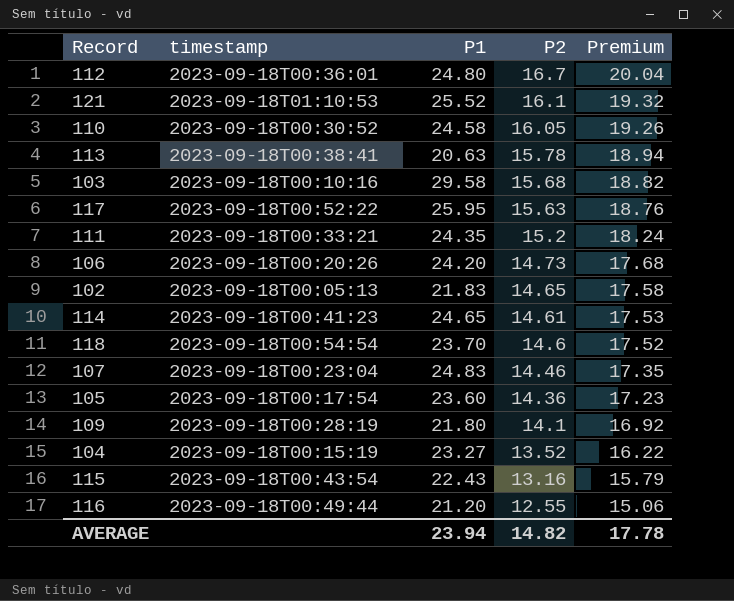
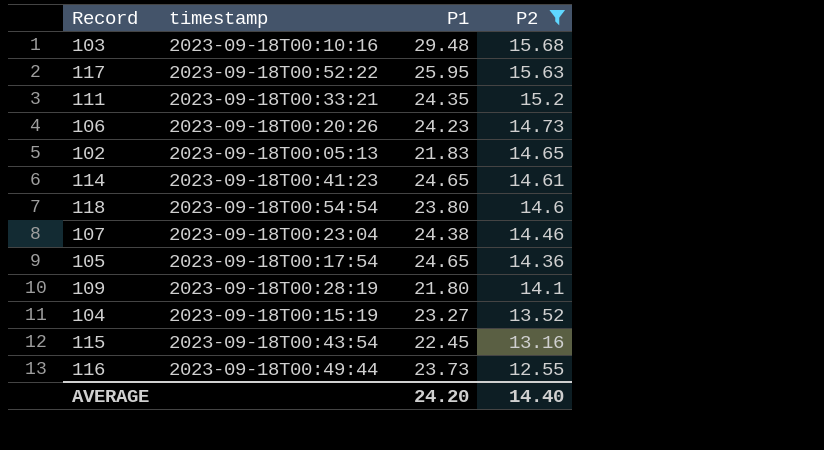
filter: none -> P2 <= 15.68
column Premium | formula: [P2] * 1.2 -> none
103 | P1: 29.58 -> 29.48
106 | P1: 24.20 -> 24.23
118 | P1: 23.70 -> 23.80
107 | P1: 24.83 -> 24.38
105 | P1: 23.60 -> 24.65
115 | P1: 22.43 -> 22.45
116 | P1: 21.20 -> 23.73
AVERAGE | P1: 23.94 -> 24.20
AVERAGE | P2: 14.82 -> 14.40

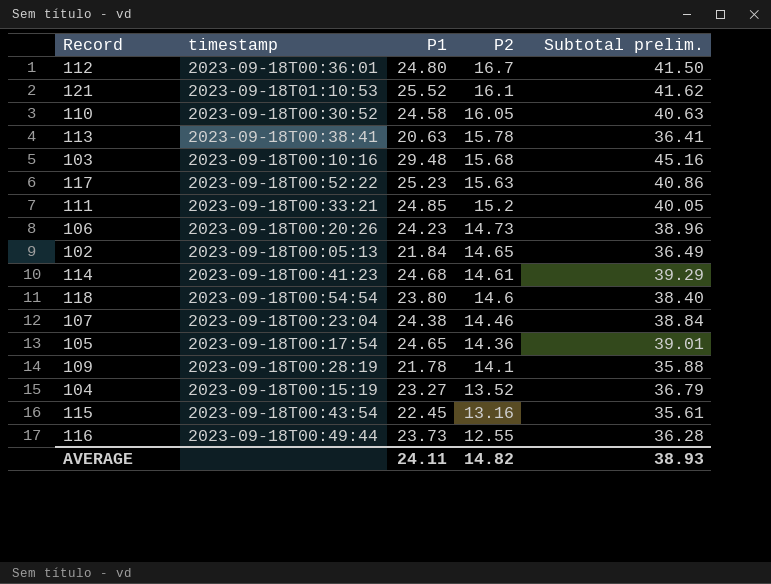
filter: P2 <= 15.68 -> none
column Subtotal prelim. | formula: none -> [P1] + [P2]
117 | P1: 25.95 -> 25.23
111 | P1: 24.35 -> 24.85
102 | P1: 21.83 -> 21.84
114 | P1: 24.65 -> 24.68
109 | P1: 21.80 -> 21.78
AVERAGE | P1: 24.20 -> 24.11
AVERAGE | P2: 14.40 -> 14.82

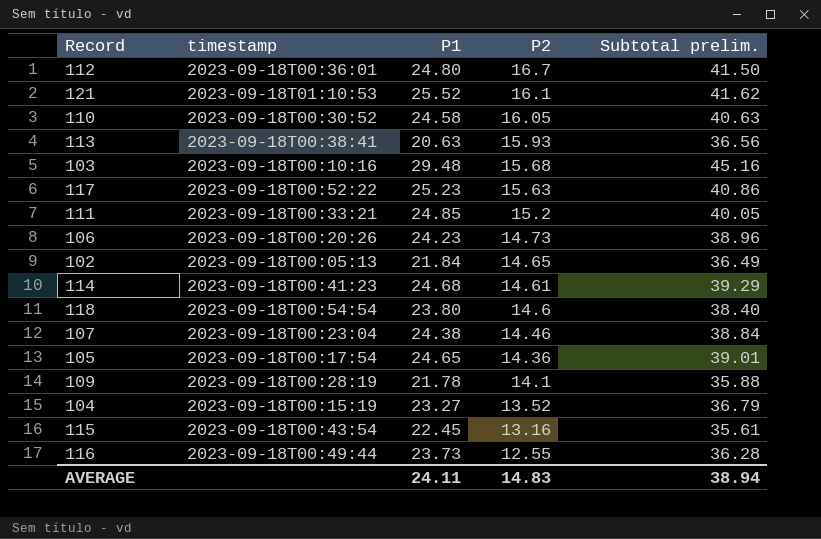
113 | P2: 15.78 -> 15.93
113 | Subtotal prelim.: 36.41 -> 36.56
AVERAGE | P2: 14.82 -> 14.83
AVERAGE | Subtotal prelim.: 38.93 -> 38.94

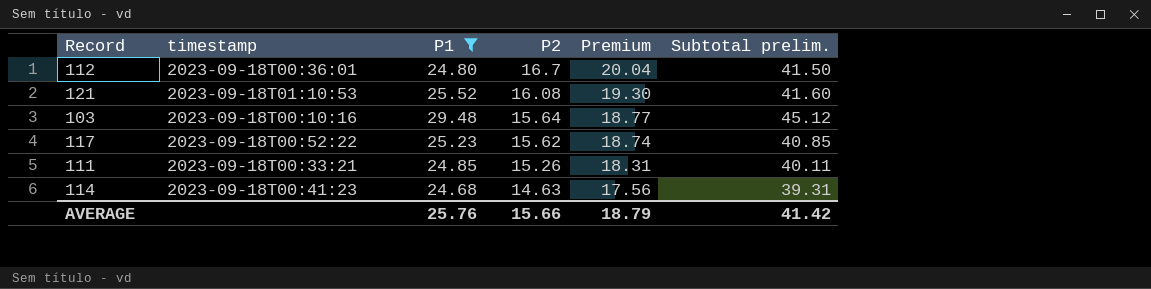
filter: none -> P1 >= 24.68
column Premium | formula: none -> [P2] * 1.2
121 | P2: 16.1 -> 16.08
121 | Subtotal prelim.: 41.62 -> 41.60
103 | P2: 15.68 -> 15.64
103 | Subtotal prelim.: 45.16 -> 45.12
117 | P2: 15.63 -> 15.62
117 | Subtotal prelim.: 40.86 -> 40.85
111 | P2: 15.2 -> 15.26
111 | Subtotal prelim.: 40.05 -> 40.11
114 | P2: 14.61 -> 14.63
114 | Subtotal prelim.: 39.29 -> 39.31
AVERAGE | P1: 24.11 -> 25.76
AVERAGE | P2: 14.83 -> 15.66
AVERAGE | Subtotal prelim.: 38.94 -> 41.42

